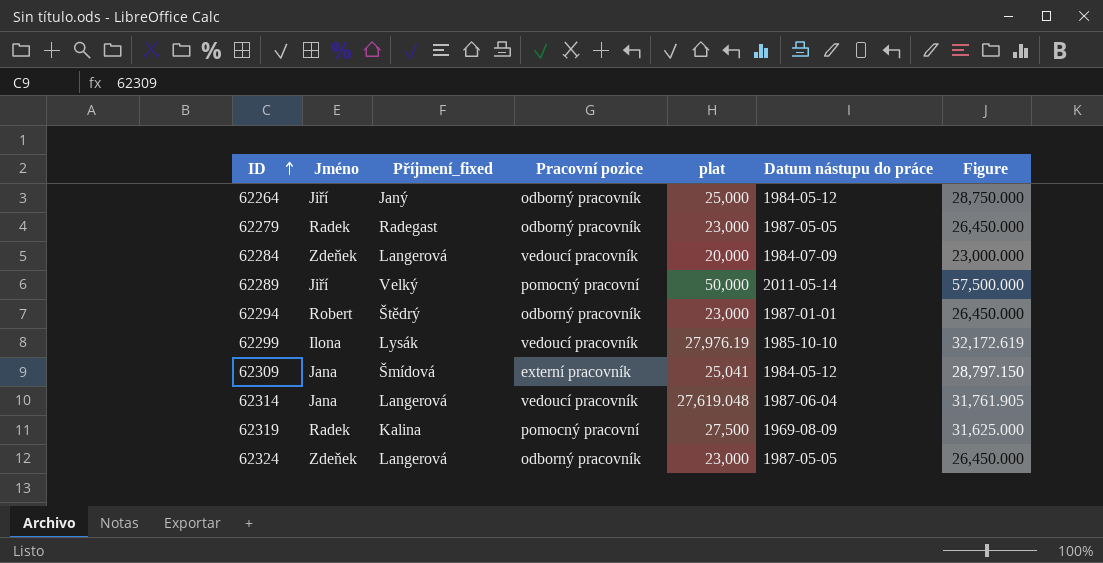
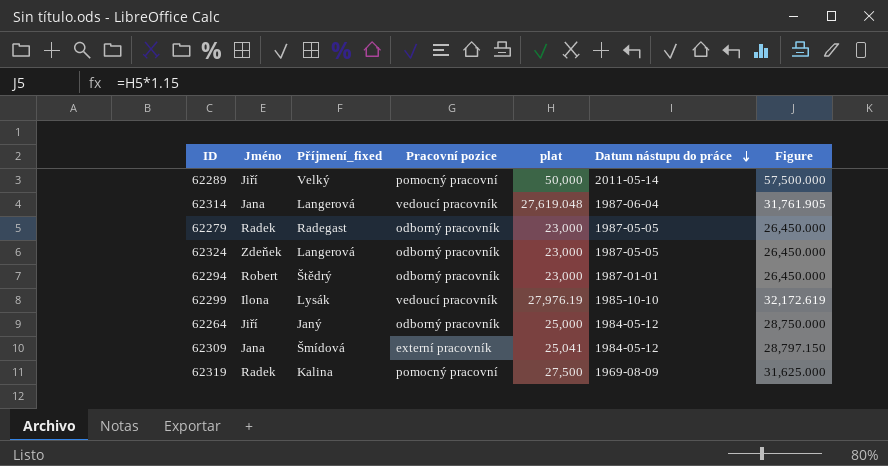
row order: ID ascending -> Datum nástupu do práce descending
row 62284: Zdeňek | Langerová | vedoucí pracovník | 20,000 | 1984-07-09 | 23,000.000 -> none

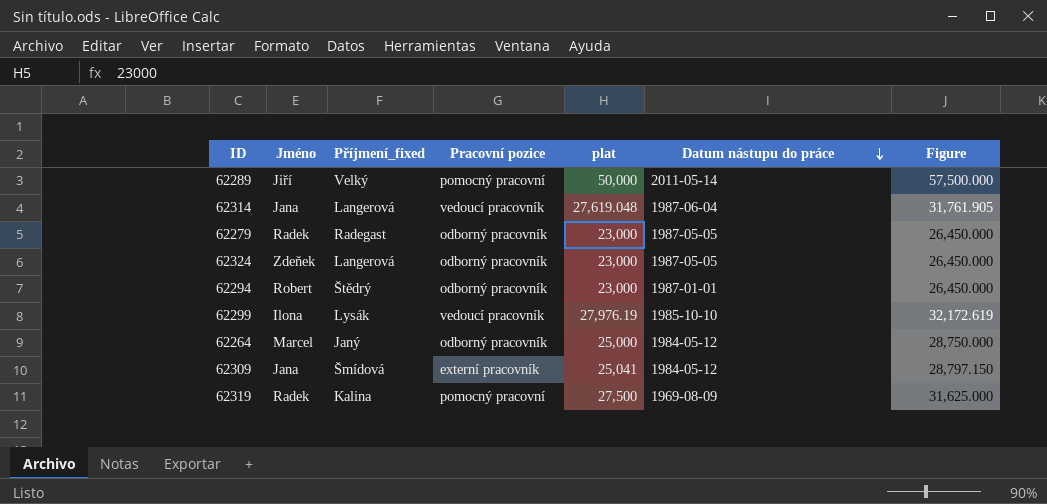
62264 | Jméno: Jiří -> Marcel

